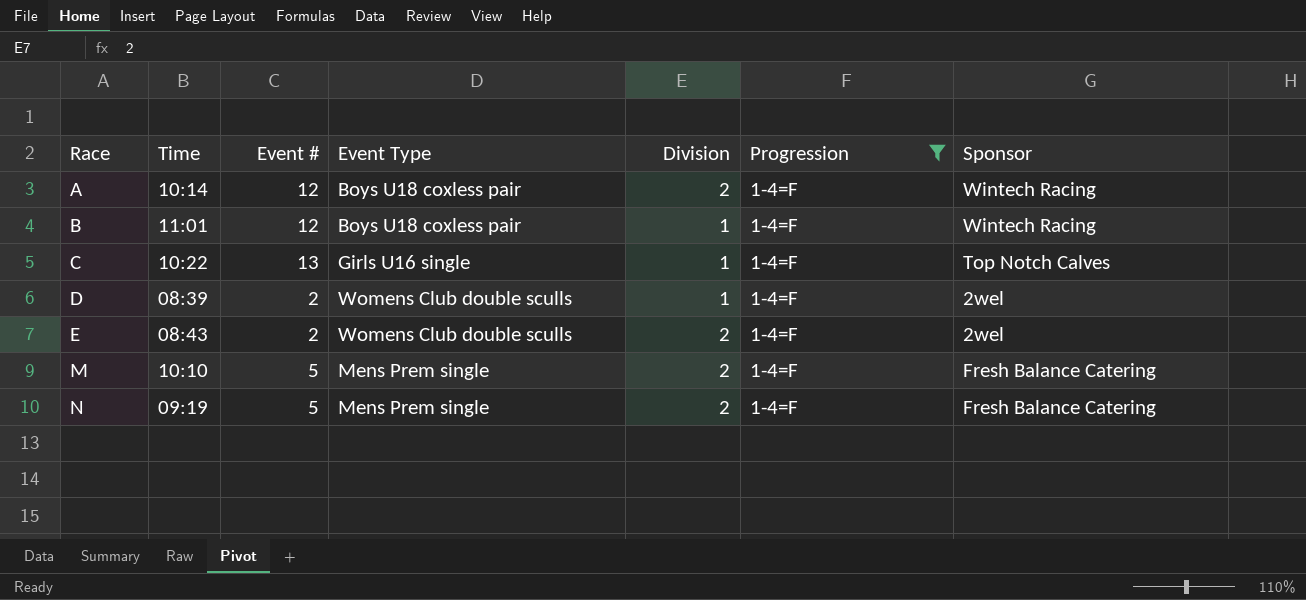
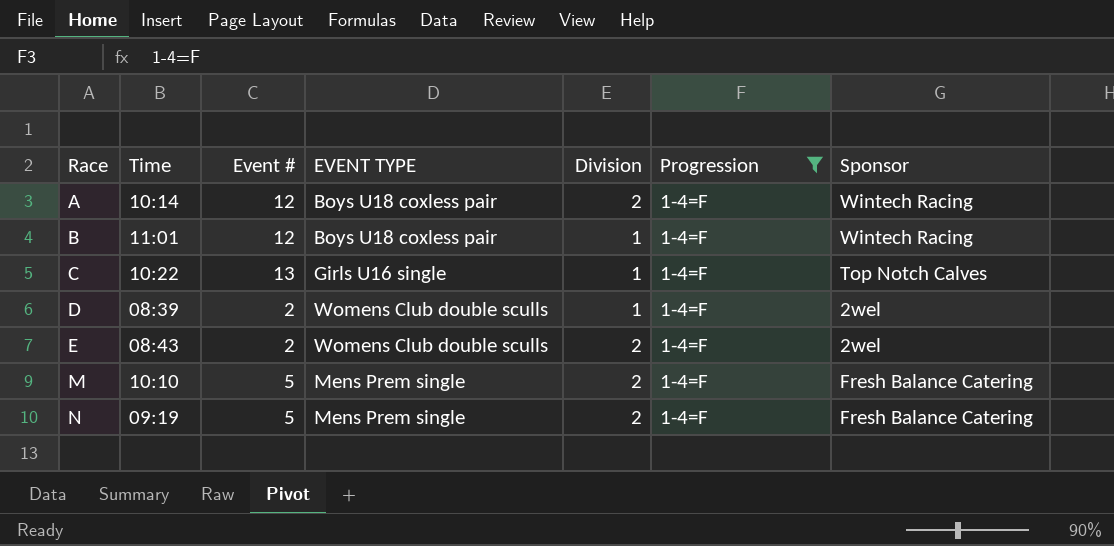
column name: Event Type -> EVENT TYPE

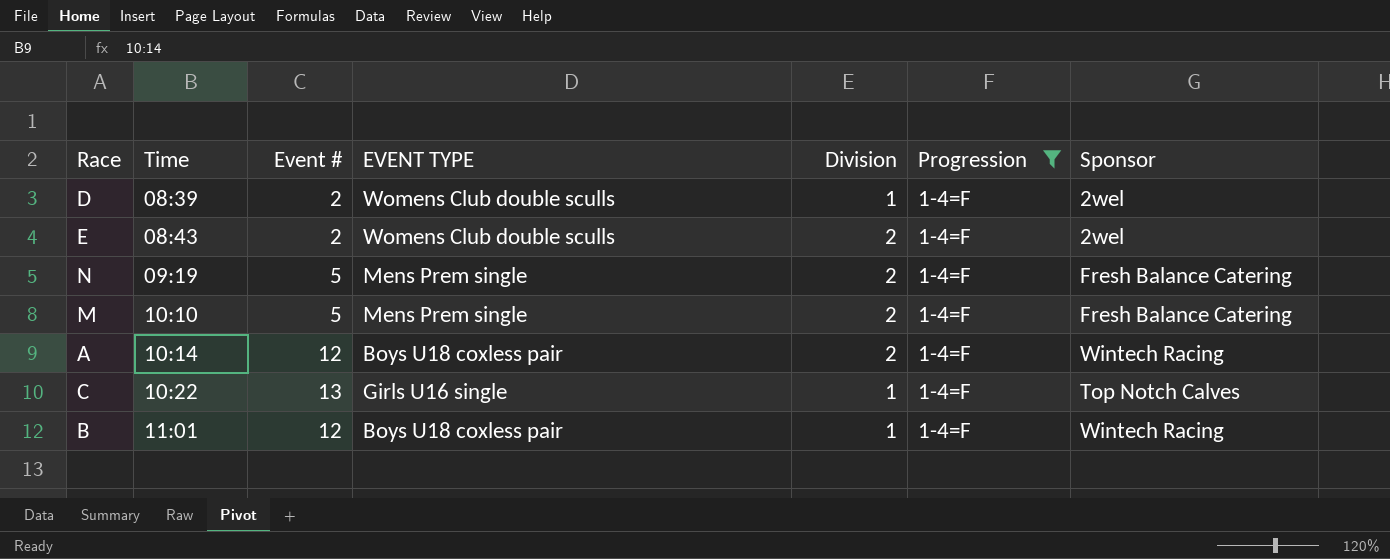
row order: Race ascending -> Time ascending

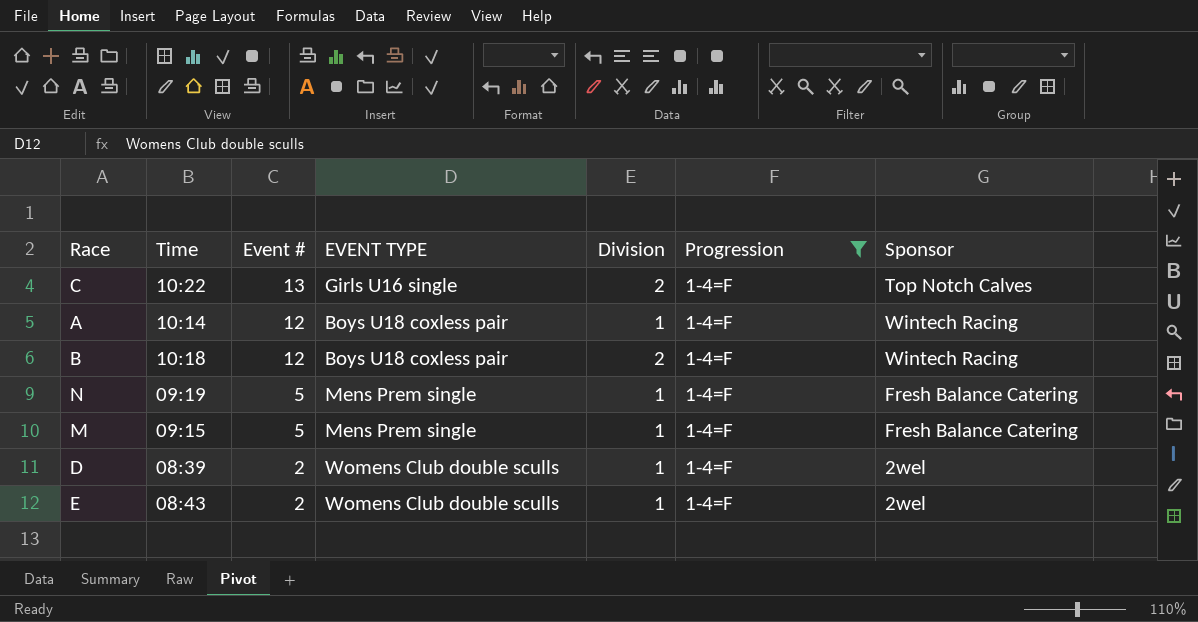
row order: Time ascending -> Event # descending
C | Division: 1 -> 2
A | Division: 2 -> 1
B | Time: 11:01 -> 10:18
B | Division: 1 -> 2
N | Division: 2 -> 1
M | Time: 10:10 -> 09:15
M | Division: 2 -> 1
E | Division: 2 -> 1

